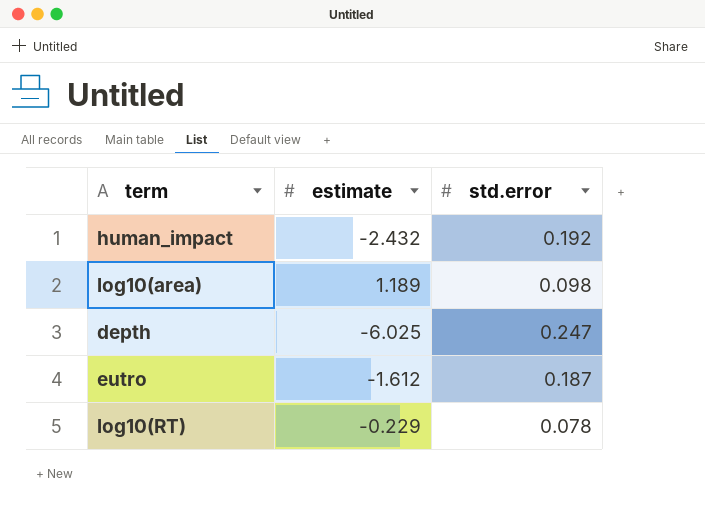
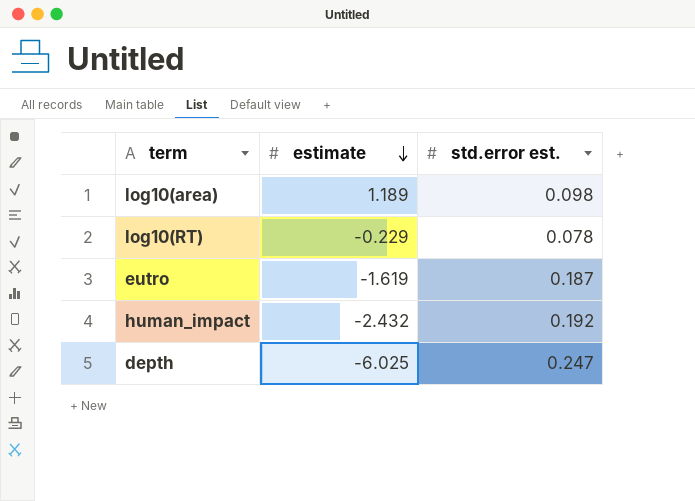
row order: none -> estimate descending
column name: std.error -> std.error est.
eutro | estimate: -1.612 -> -1.619

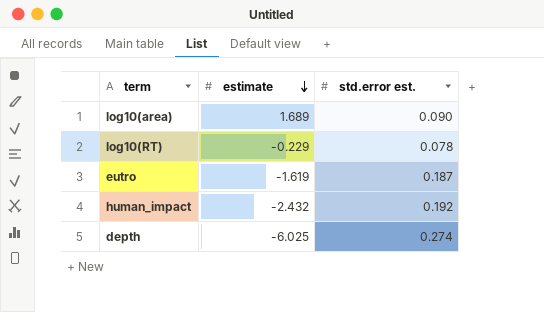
log10(area) | estimate: 1.189 -> 1.689
log10(area) | std.error est.: 0.098 -> 0.090
depth | std.error est.: 0.247 -> 0.274

